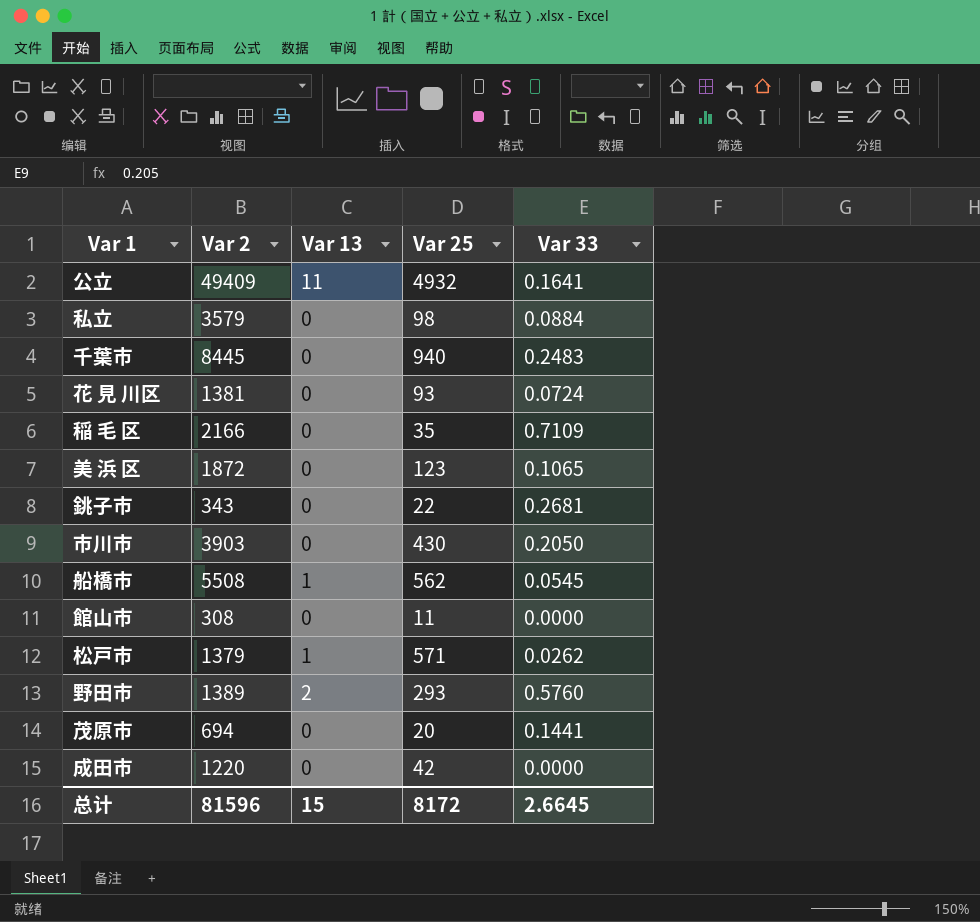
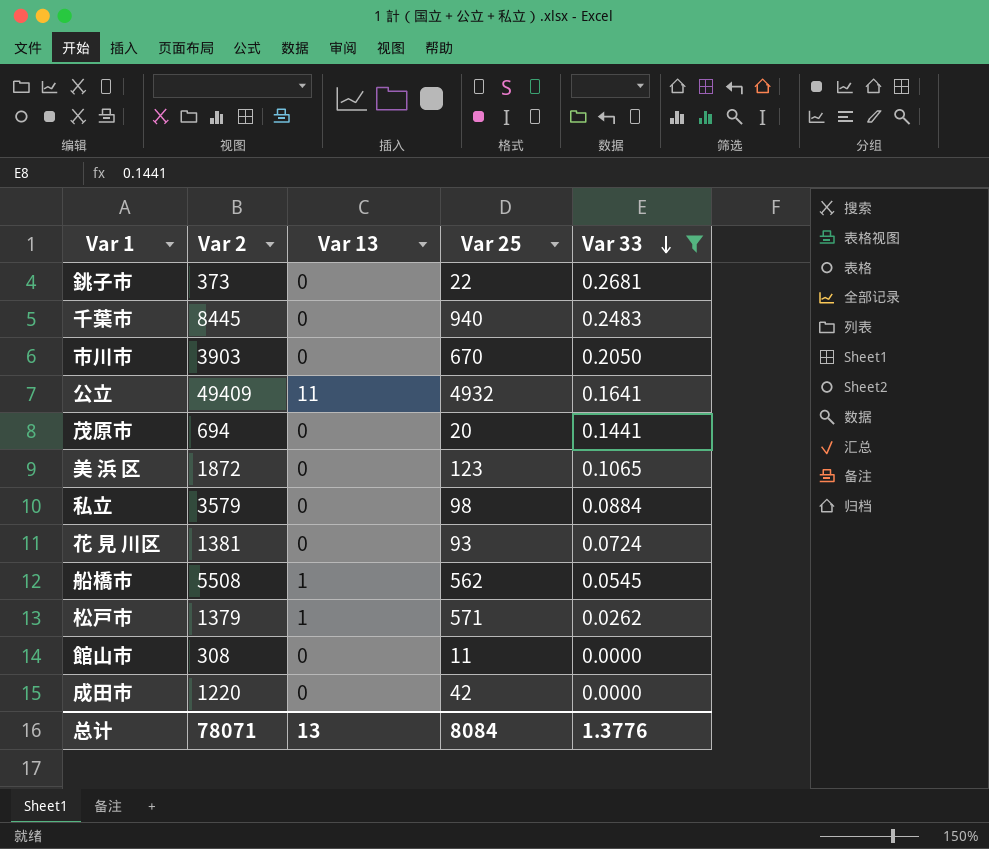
filter: none -> Var 33 <= 0.2681
row order: none -> Var 33 descending
銚子市 | Var 2: 343 -> 373
市川市 | Var 25: 430 -> 670
总计 | Var 2: 81596 -> 78071
总计 | Var 13: 15 -> 13
总计 | Var 25: 8172 -> 8084
总计 | Var 33: 2.6645 -> 1.3776

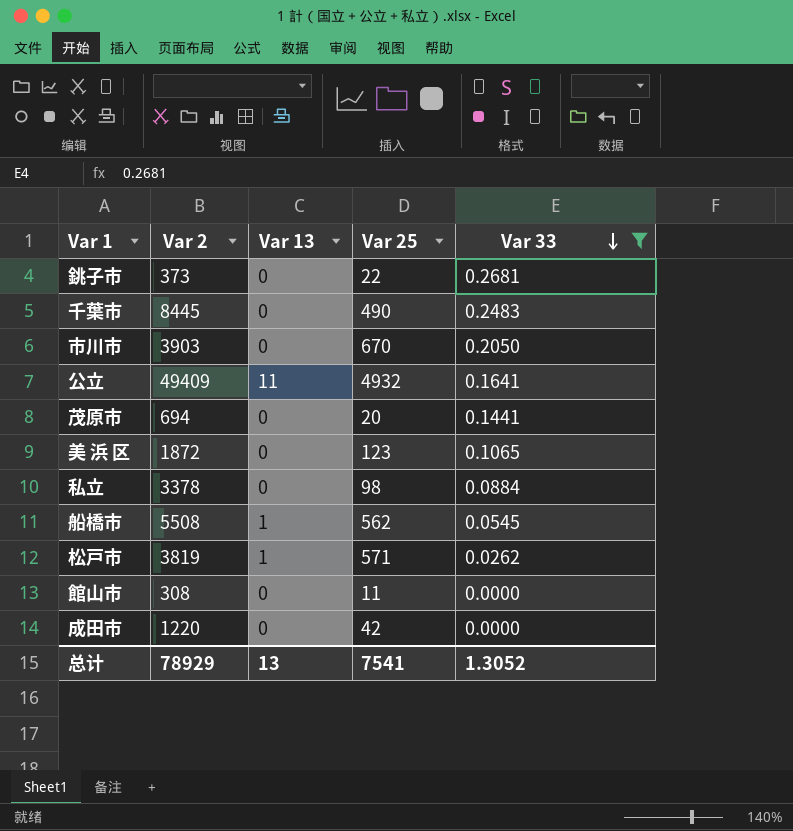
row 花 見 川区: 1381 | 0 | 93 | 0.0724 -> none
千葉市 | Var 25: 940 -> 490
私立 | Var 2: 3579 -> 3378
松戸市 | Var 2: 1379 -> 3819
总计 | Var 2: 78071 -> 78929
总计 | Var 25: 8084 -> 7541
总计 | Var 33: 1.3776 -> 1.3052

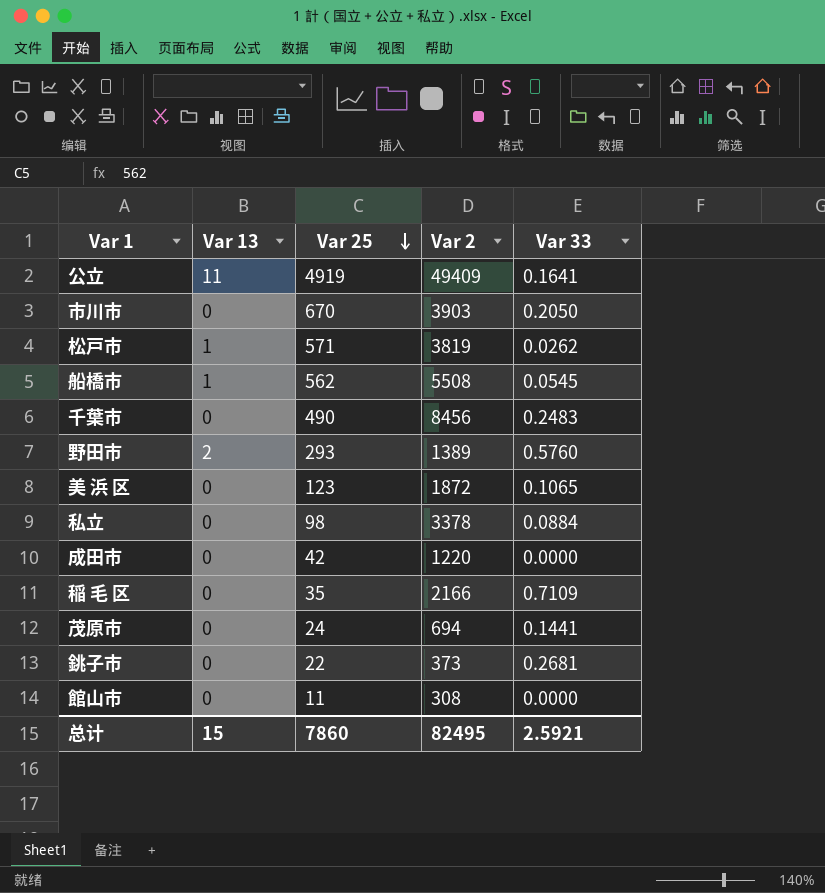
filter: Var 33 <= 0.2681 -> none
row order: Var 33 descending -> Var 25 descending
column Var 2 | position: 2 -> 4
公立 | Var 25: 4932 -> 4919
千葉市 | Var 2: 8445 -> 8456
茂原市 | Var 25: 20 -> 24
总计 | Var 13: 13 -> 15
总计 | Var 25: 7541 -> 7860
总计 | Var 2: 78929 -> 82495
总计 | Var 33: 1.3052 -> 2.5921

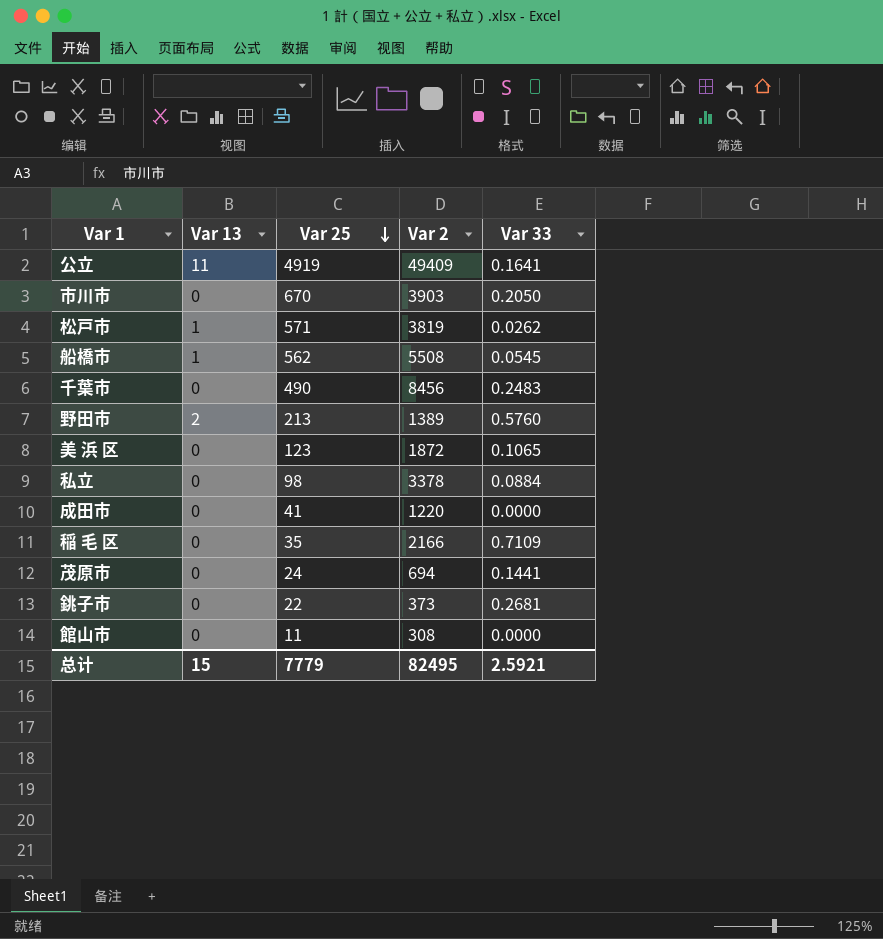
野田市 | Var 25: 293 -> 213
成田市 | Var 25: 42 -> 41
总计 | Var 25: 7860 -> 7779

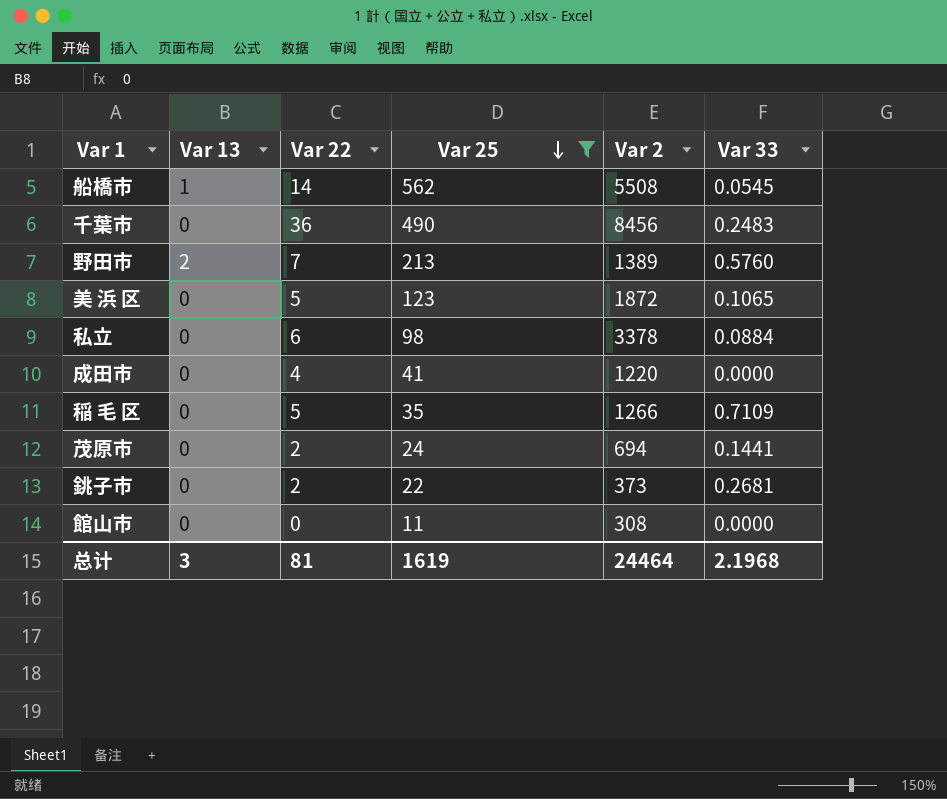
filter: none -> Var 25 <= 562
column Var 22 | position: none -> 3
稲 毛 区 | Var 2: 2166 -> 1266
总计 | Var 13: 15 -> 3
总计 | Var 25: 7779 -> 1619
总计 | Var 2: 82495 -> 24464
总计 | Var 33: 2.5921 -> 2.1968

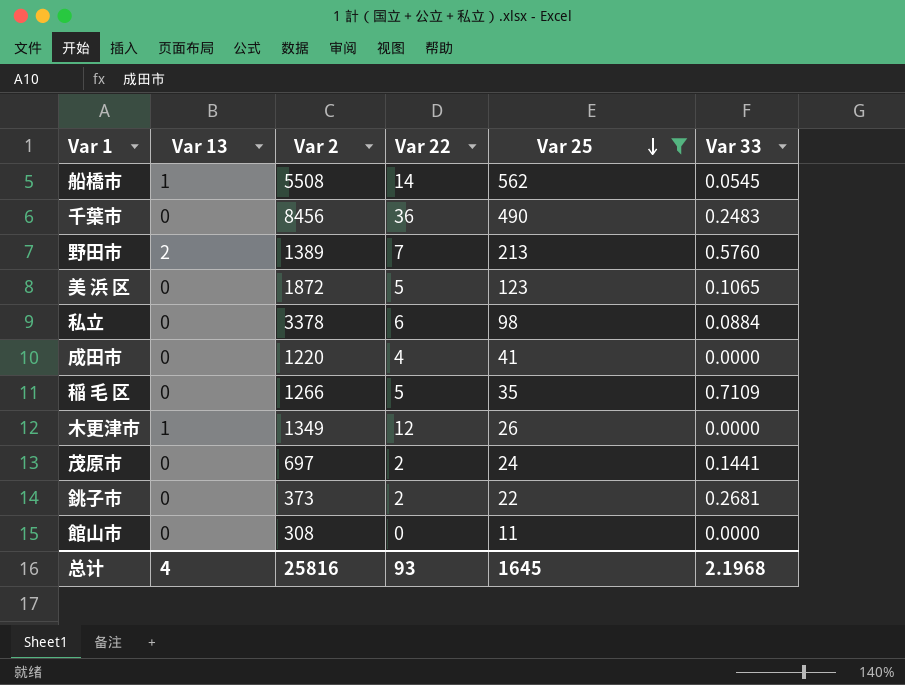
column Var 2 | position: 5 -> 3
row 木更津市: none -> 1 | 1349 | 12 | 26 | 0.0000
茂原市 | Var 2: 694 -> 697
总计 | Var 13: 3 -> 4
总计 | Var 2: 24464 -> 25816
总计 | Var 22: 81 -> 93
总计 | Var 25: 1619 -> 1645

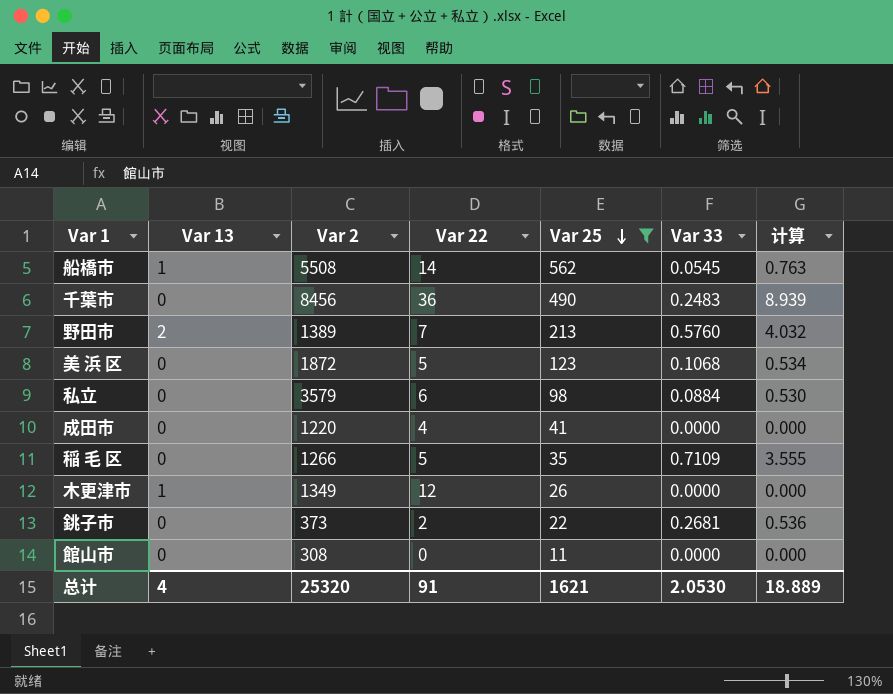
column 计算 | formula: none -> [Var 22] * [Var 33]
row 茂原市: 0 | 697 | 2 | 24 | 0.1441 -> none
美 浜 区 | Var 33: 0.1065 -> 0.1068
私立 | Var 2: 3378 -> 3579
总计 | Var 2: 25816 -> 25320
总计 | Var 22: 93 -> 91
总计 | Var 25: 1645 -> 1621
总计 | Var 33: 2.1968 -> 2.0530

